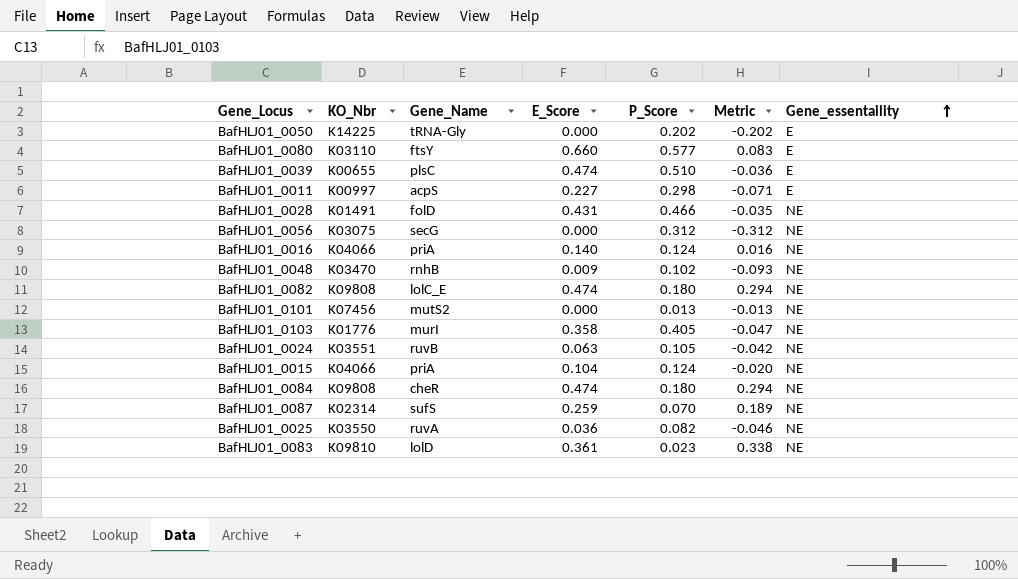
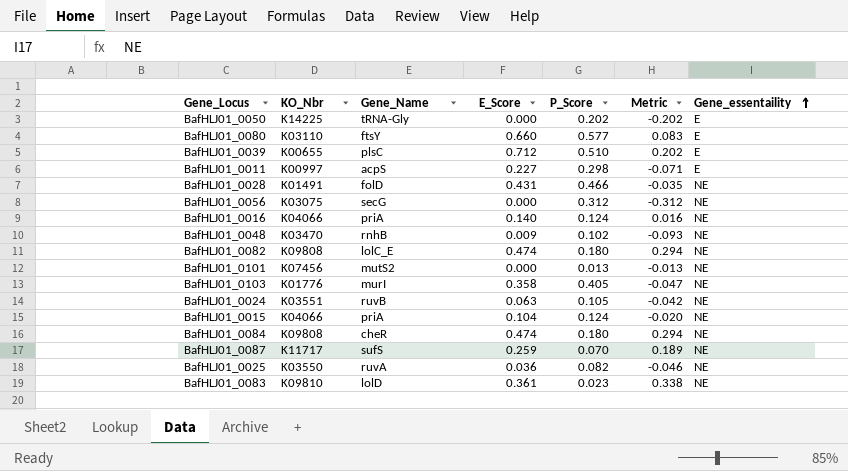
BafHLJ01_0039 | E_Score: 0.474 -> 0.712
BafHLJ01_0039 | Metric: -0.036 -> 0.202
BafHLJ01_0087 | KO_Nbr: K02314 -> K11717

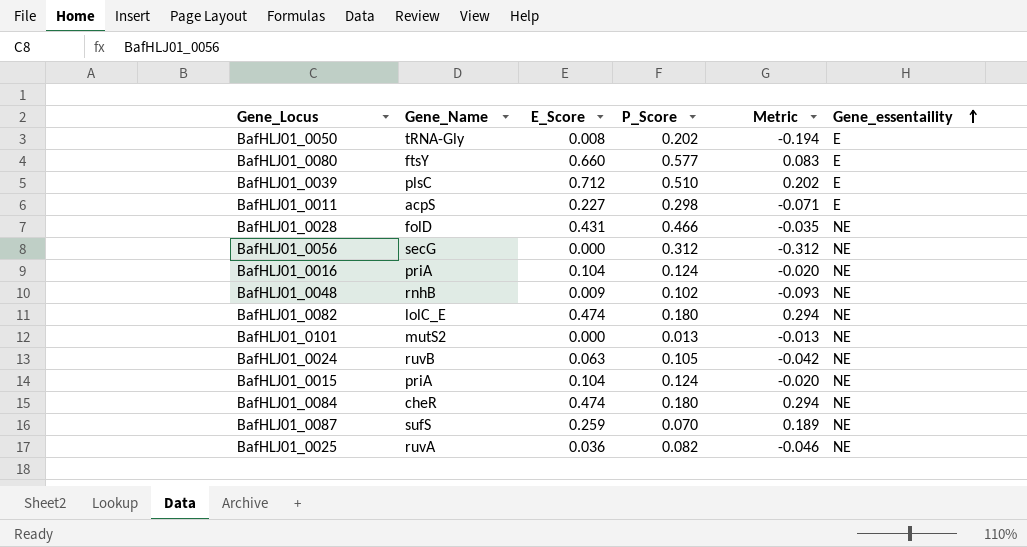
column KO_Nbr | position: 2 -> none
row BafHLJ01_0103: K01776 | murI | 0.358 | 0.405 | -0.047 | NE -> none
row BafHLJ01_0083: K09810 | lolD | 0.361 | 0.023 | 0.338 | NE -> none
BafHLJ01_0050 | E_Score: 0.000 -> 0.008
BafHLJ01_0050 | Metric: -0.202 -> -0.194
BafHLJ01_0016 | E_Score: 0.140 -> 0.104
BafHLJ01_0016 | Metric: 0.016 -> -0.020

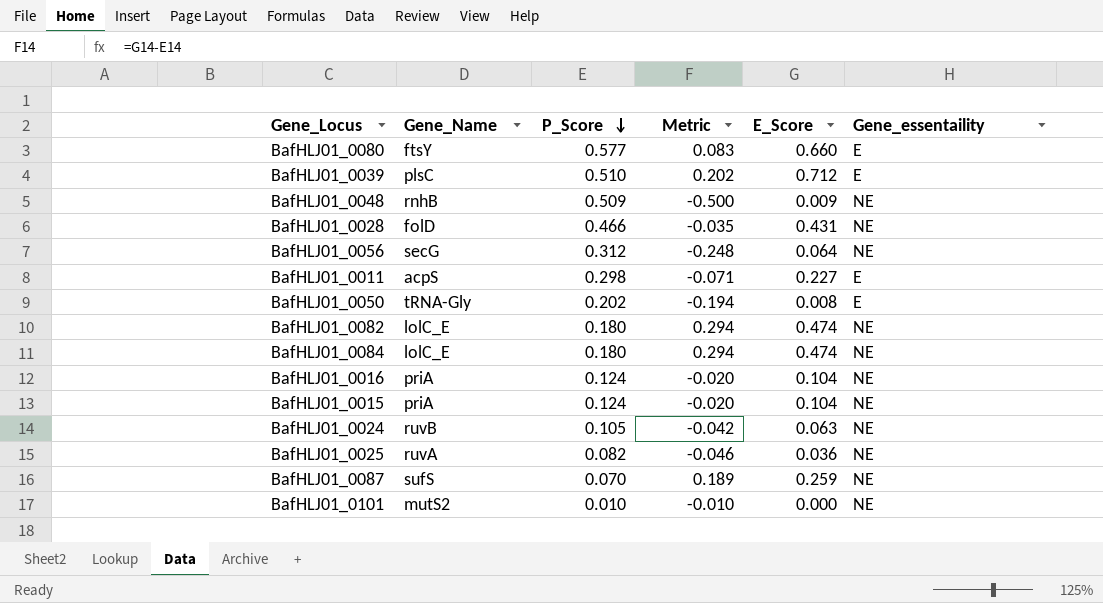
row order: Gene_essentaility ascending -> P_Score descending
column E_Score | position: 3 -> 5
BafHLJ01_0048 | P_Score: 0.102 -> 0.509
BafHLJ01_0048 | Metric: -0.093 -> -0.500
BafHLJ01_0056 | Metric: -0.312 -> -0.248
BafHLJ01_0056 | E_Score: 0.000 -> 0.064
BafHLJ01_0084 | Gene_Name: cheR -> lolC_E
BafHLJ01_0101 | P_Score: 0.013 -> 0.010
BafHLJ01_0101 | Metric: -0.013 -> -0.010

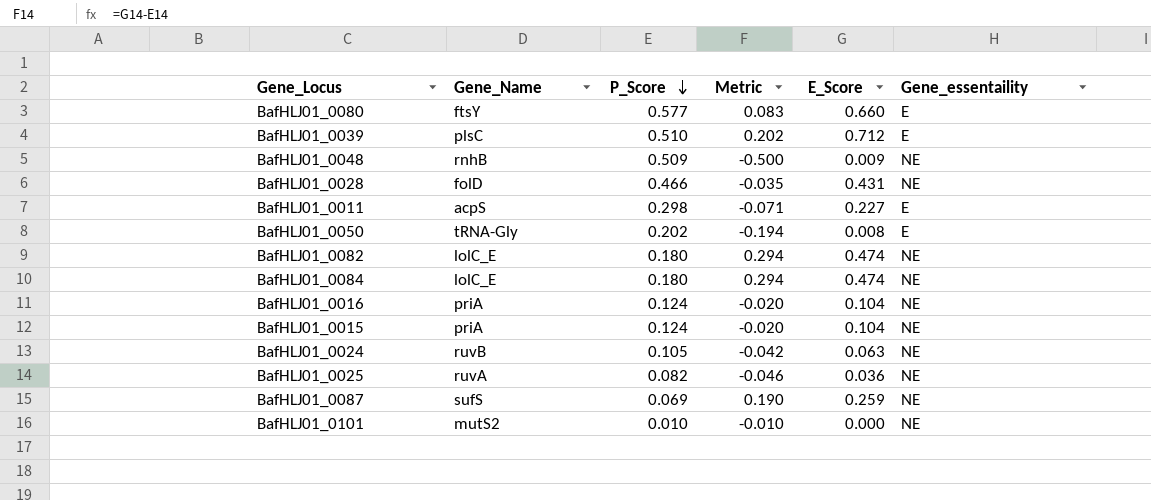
row BafHLJ01_0056: secG | 0.312 | -0.248 | 0.064 | NE -> none
BafHLJ01_0087 | P_Score: 0.070 -> 0.069
BafHLJ01_0087 | Metric: 0.189 -> 0.190

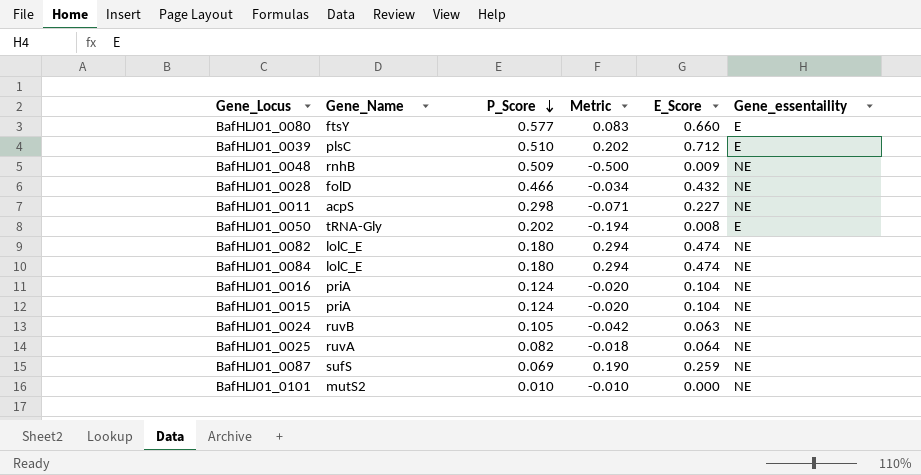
BafHLJ01_0028 | Metric: -0.035 -> -0.034
BafHLJ01_0028 | E_Score: 0.431 -> 0.432
BafHLJ01_0011 | Gene_essentaility: E -> NE
BafHLJ01_0025 | Metric: -0.046 -> -0.018
BafHLJ01_0025 | E_Score: 0.036 -> 0.064

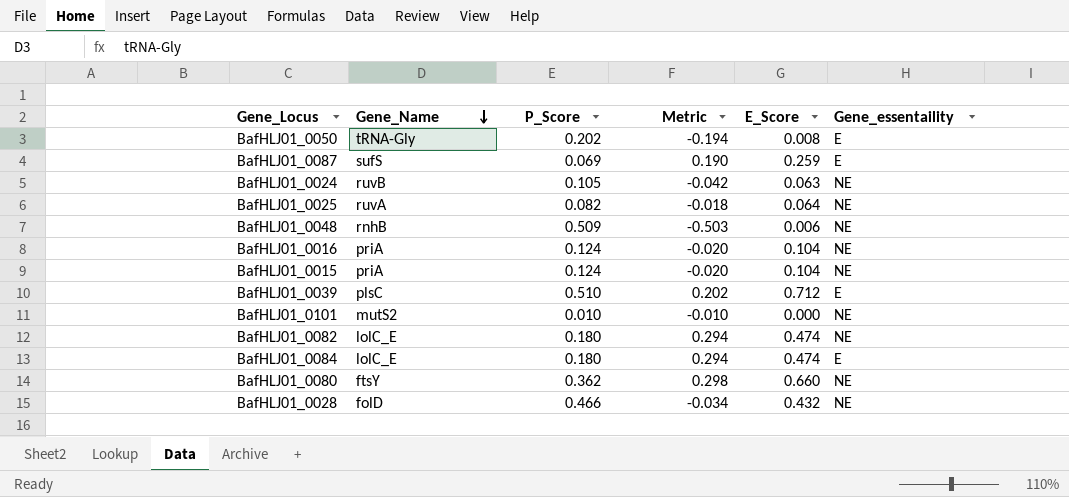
row order: P_Score descending -> Gene_Name descending
row BafHLJ01_0011: acpS | 0.298 | -0.071 | 0.227 | NE -> none
BafHLJ01_0087 | Gene_essentaility: NE -> E
BafHLJ01_0048 | Metric: -0.500 -> -0.503
BafHLJ01_0048 | E_Score: 0.009 -> 0.006
BafHLJ01_0084 | Gene_essentaility: NE -> E
BafHLJ01_0080 | P_Score: 0.577 -> 0.362
BafHLJ01_0080 | Metric: 0.083 -> 0.298
BafHLJ01_0080 | Gene_essentaility: E -> NE

